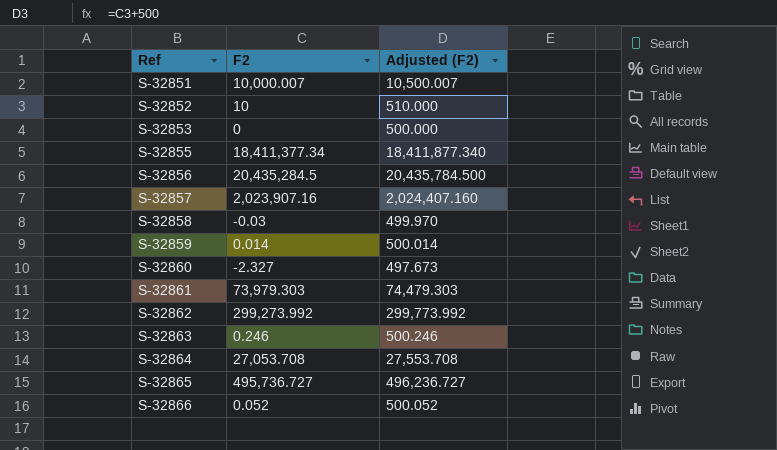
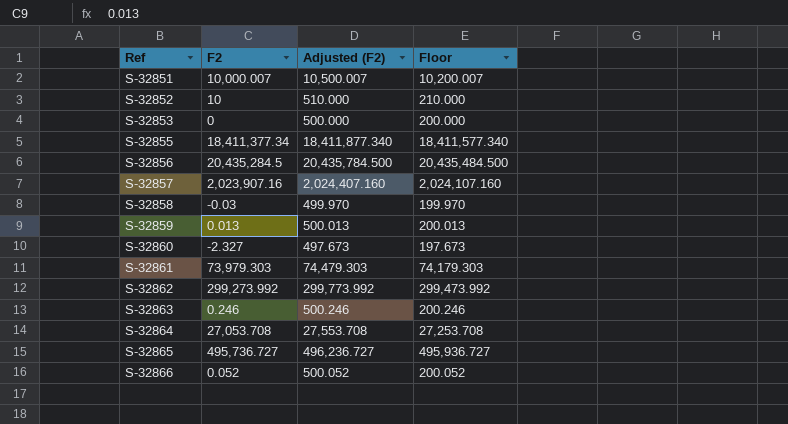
column Floor | formula: none -> [F2] + 200
S-32859 | F2: 0.014 -> 0.013
S-32859 | Adjusted (F2): 500.014 -> 500.013

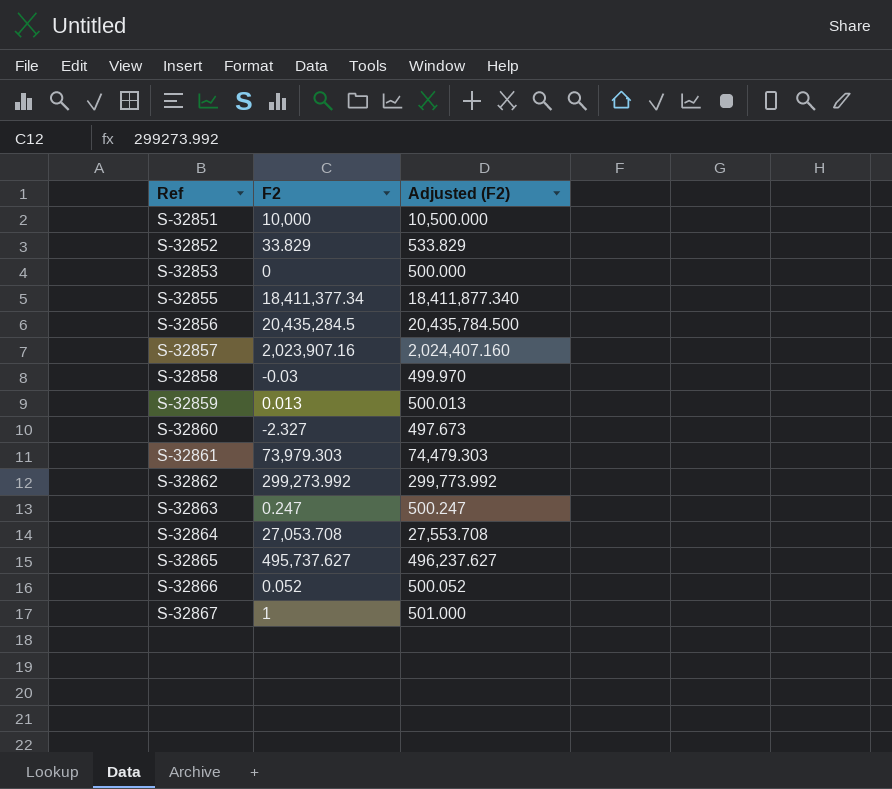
column Floor | formula: [F2] + 200 -> none
S-32851 | F2: 10,000.007 -> 10,000
S-32851 | Adjusted (F2): 10,500.007 -> 10,500.000
S-32852 | F2: 10 -> 33.829
S-32852 | Adjusted (F2): 510.000 -> 533.829
S-32863 | F2: 0.246 -> 0.247
S-32863 | Adjusted (F2): 500.246 -> 500.247
S-32865 | F2: 495,736.727 -> 495,737.627
S-32865 | Adjusted (F2): 496,236.727 -> 496,237.627
row S-32867: none -> 1 | 501.000

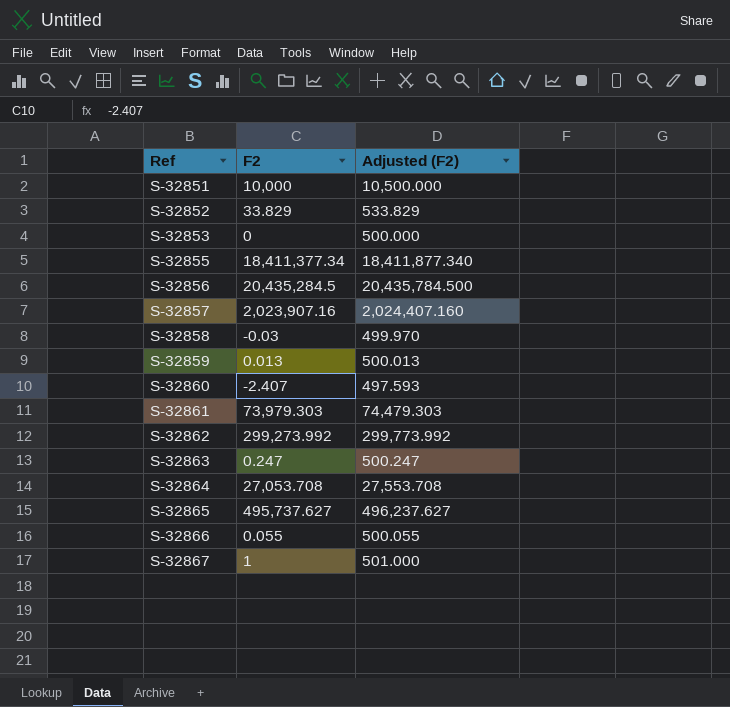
S-32860 | F2: -2.327 -> -2.407
S-32860 | Adjusted (F2): 497.673 -> 497.593
S-32866 | F2: 0.052 -> 0.055
S-32866 | Adjusted (F2): 500.052 -> 500.055

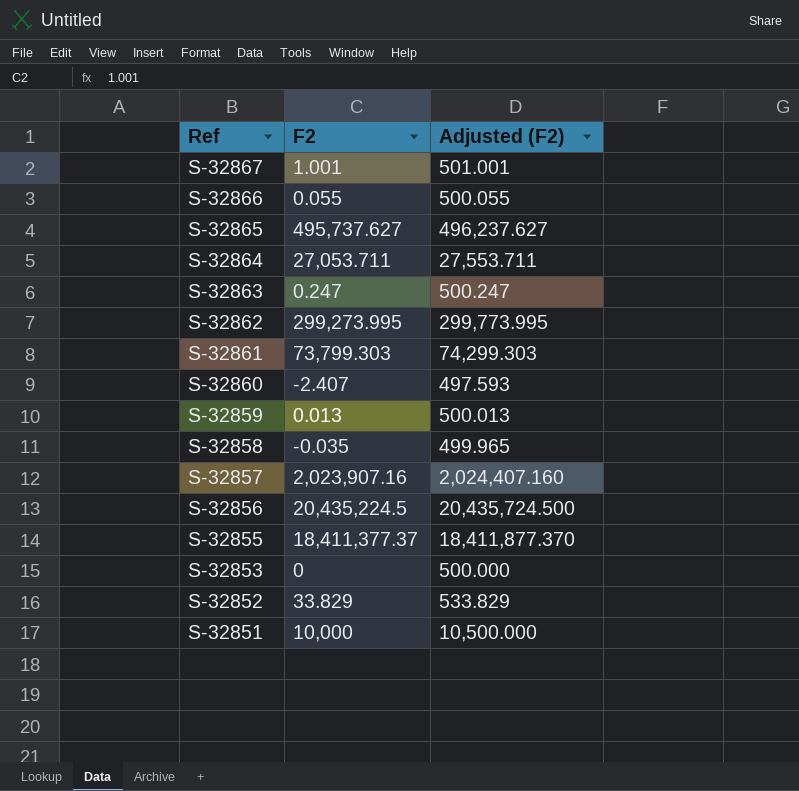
row order: Ref ascending -> Ref descending
S-32867 | F2: 1 -> 1.001
S-32867 | Adjusted (F2): 501.000 -> 501.001
S-32864 | F2: 27,053.708 -> 27,053.711
S-32864 | Adjusted (F2): 27,553.708 -> 27,553.711
S-32862 | F2: 299,273.992 -> 299,273.995
S-32862 | Adjusted (F2): 299,773.992 -> 299,773.995
S-32861 | F2: 73,979.303 -> 73,799.303
S-32861 | Adjusted (F2): 74,479.303 -> 74,299.303
S-32858 | F2: -0.03 -> -0.035
S-32858 | Adjusted (F2): 499.970 -> 499.965
S-32856 | F2: 20,435,284.5 -> 20,435,224.5
S-32856 | Adjusted (F2): 20,435,784.500 -> 20,435,724.500
S-32855 | F2: 18,411,377.34 -> 18,411,377.37
S-32855 | Adjusted (F2): 18,411,877.340 -> 18,411,877.370

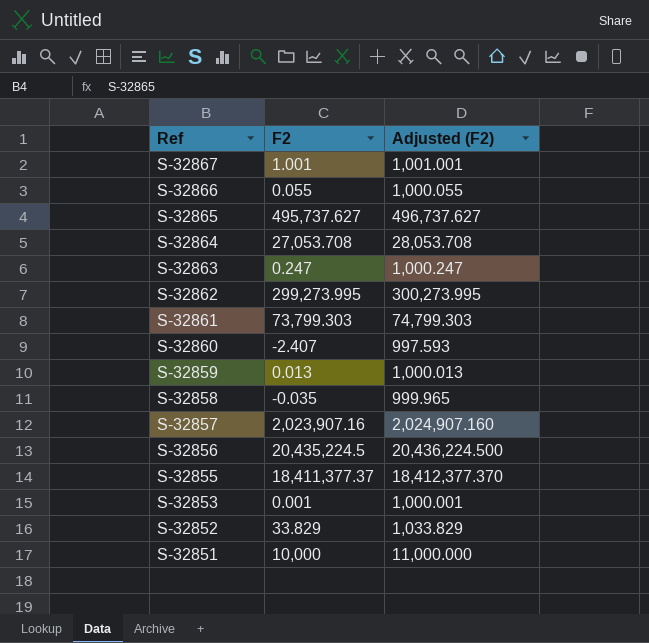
column Adjusted (F2) | formula: [F2] + 500 -> [F2] + 1000
S-32864 | F2: 27,053.711 -> 27,053.708
S-32853 | F2: 0 -> 0.001

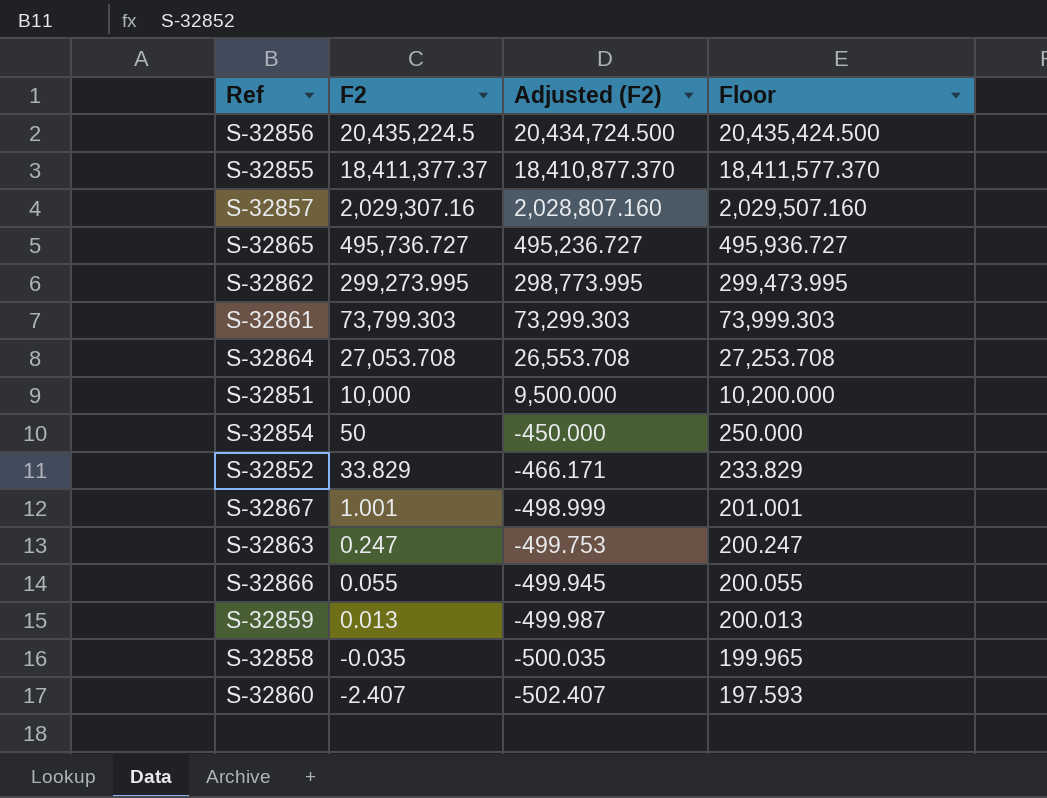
row order: Ref descending -> F2 descending
column Adjusted (F2) | formula: [F2] + 1000 -> [F2] - 500
column Floor | formula: none -> [F2] + 200
row S-32853: 0.001 | 1,000.001 -> none
S-32857 | F2: 2,023,907.16 -> 2,029,307.16
S-32865 | F2: 495,737.627 -> 495,736.727
row S-32854: none -> 50 | -450.000 | 250.000

